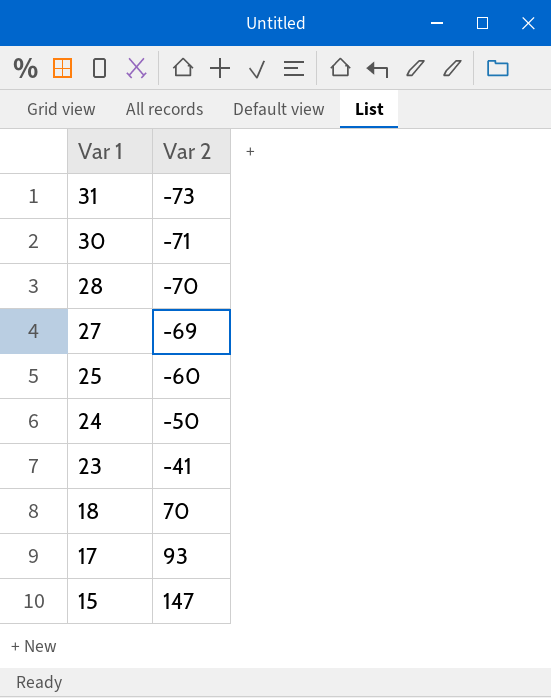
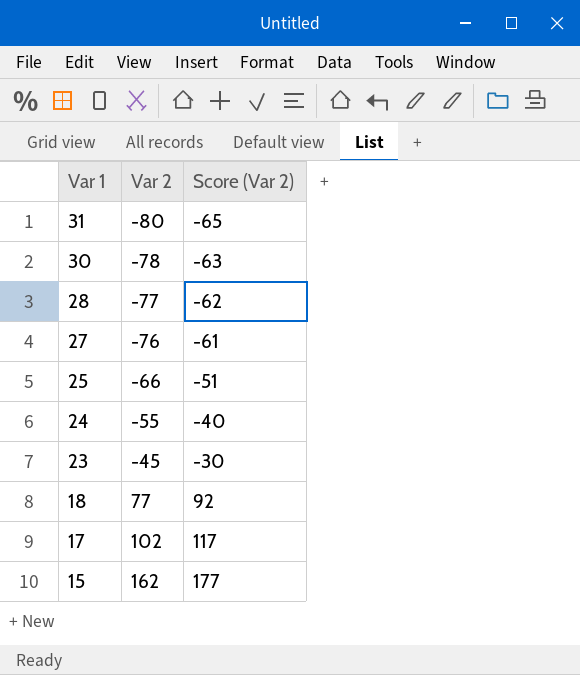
column Score (Var 2) | formula: none -> [Var 2] + 15
31 | Var 2: -73 -> -80
30 | Var 2: -71 -> -78
28 | Var 2: -70 -> -77
27 | Var 2: -69 -> -76
25 | Var 2: -60 -> -66
24 | Var 2: -50 -> -55
23 | Var 2: -41 -> -45
18 | Var 2: 70 -> 77
17 | Var 2: 93 -> 102
15 | Var 2: 147 -> 162

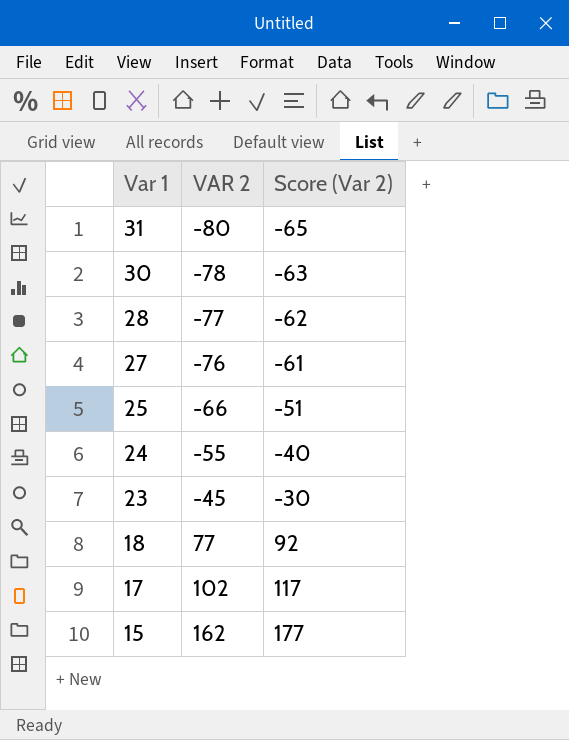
column name: Var 2 -> VAR 2

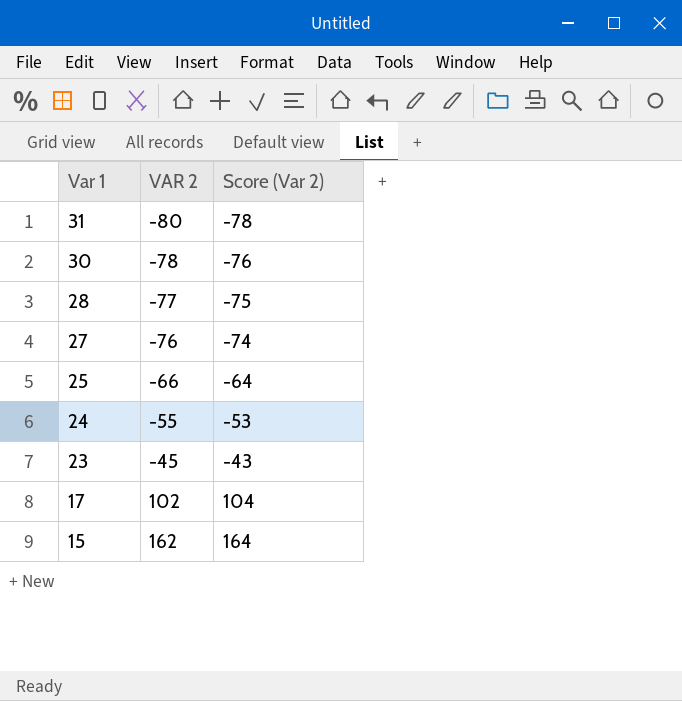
column Score (Var 2) | formula: [VAR 2] + 15 -> [VAR 2] + 2
row 18: 77 | 92 -> none

